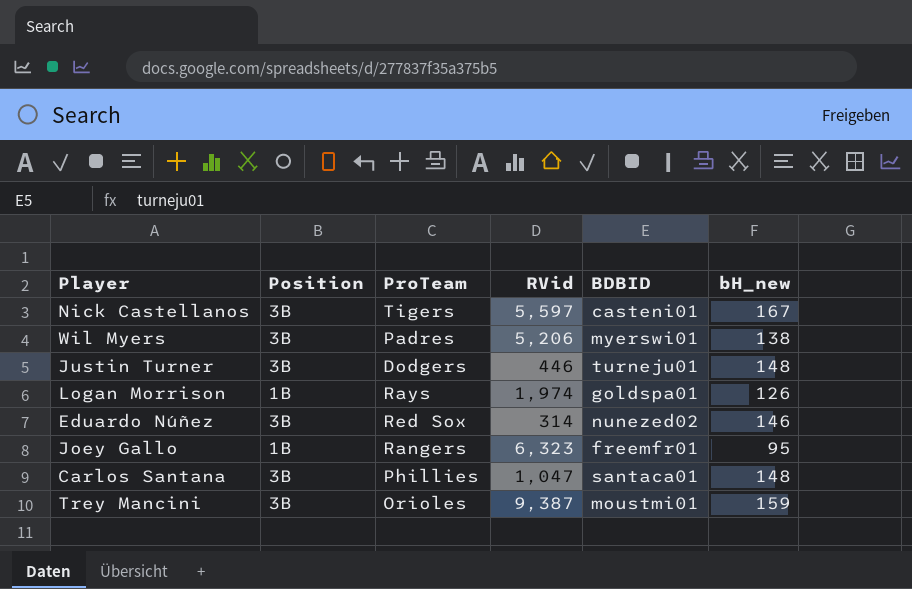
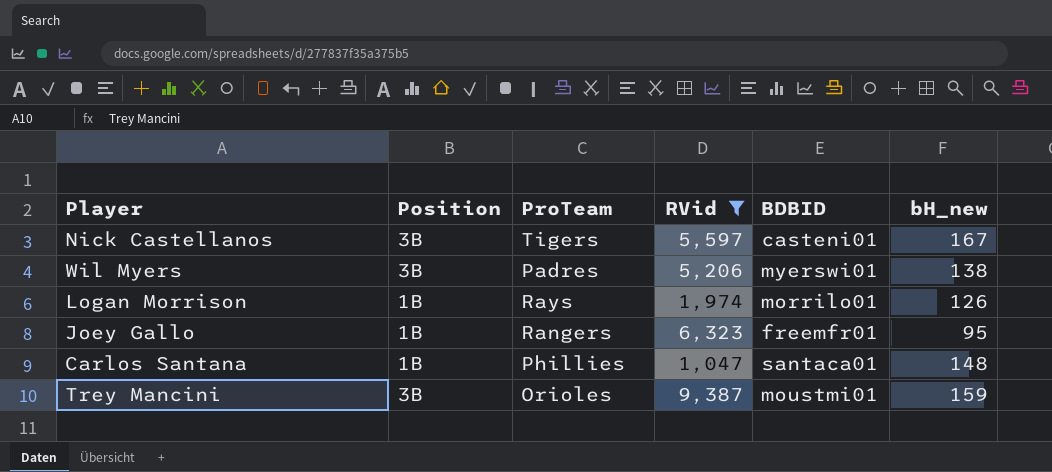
filter: none -> RVid >= 1,047
Logan Morrison | BDBID: goldspa01 -> morrilo01
Carlos Santana | Position: 3B -> 1B

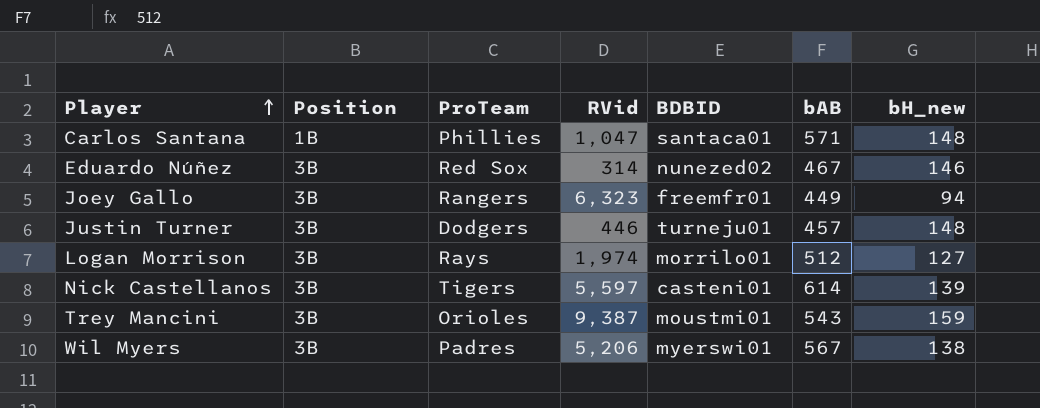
filter: RVid >= 1,047 -> none
row order: none -> Player ascending
column bAB | position: none -> 6
Joey Gallo | Position: 1B -> 3B
Joey Gallo | bH_new: 95 -> 94
Logan Morrison | Position: 1B -> 3B
Logan Morrison | bH_new: 126 -> 127
Nick Castellanos | bH_new: 167 -> 139

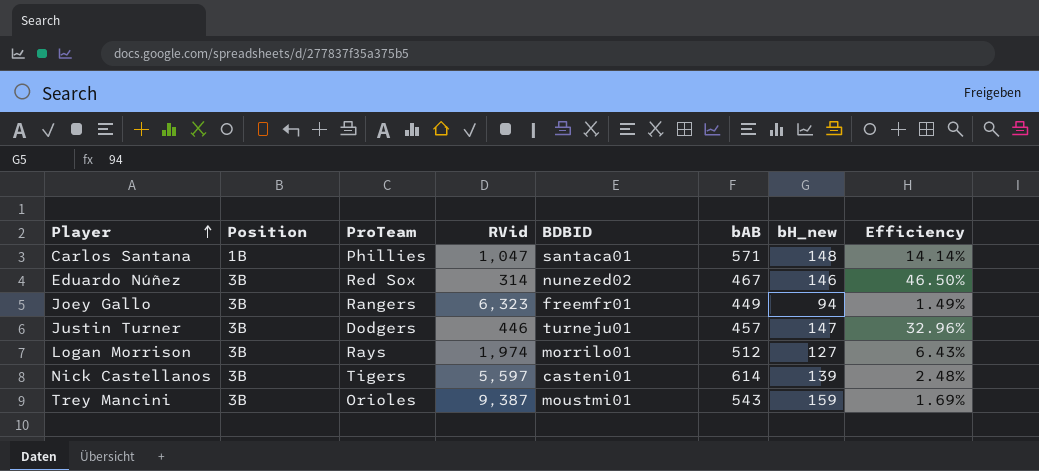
column Efficiency | formula: none -> [bH_new] / [RVid]
row Wil Myers: 3B | Padres | 5,206 | myerswi01 | 567 | 138 -> none
Justin Turner | bH_new: 148 -> 147

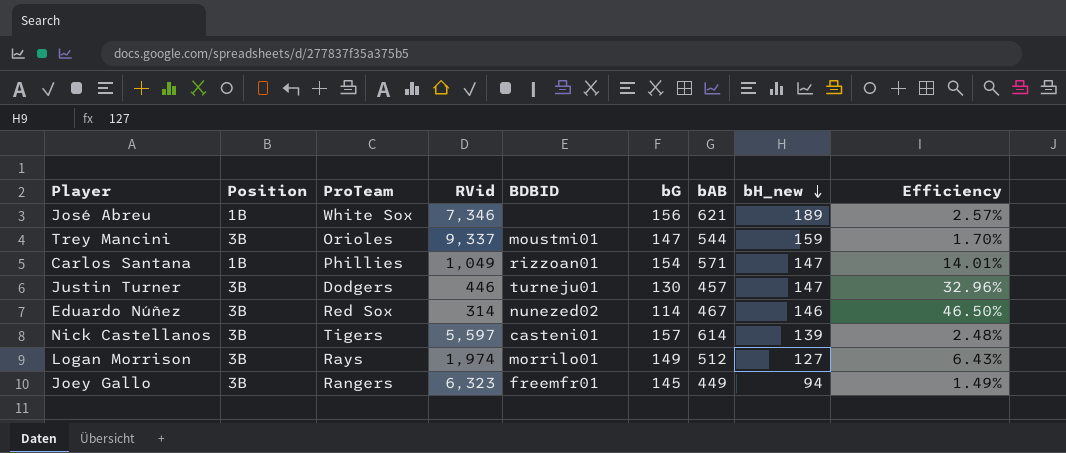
row order: Player ascending -> bH_new descending
column bG | position: none -> 6
row José Abreu: none -> 1B | White Sox | 7,346 | none | 156 | 621 | 189 | 2.57%
Trey Mancini | RVid: 9,387 -> 9,337
Trey Mancini | bAB: 543 -> 544
Trey Mancini | Efficiency: 1.69% -> 1.70%
Carlos Santana | RVid: 1,047 -> 1,049
Carlos Santana | BDBID: santaca01 -> rizzoan01
Carlos Santana | bH_new: 148 -> 147
Carlos Santana | Efficiency: 14.14% -> 14.01%

